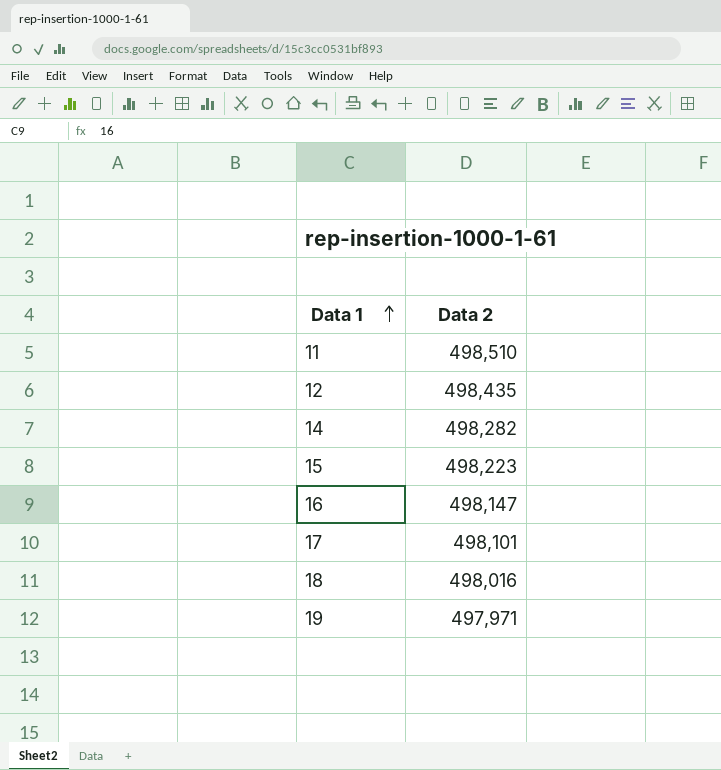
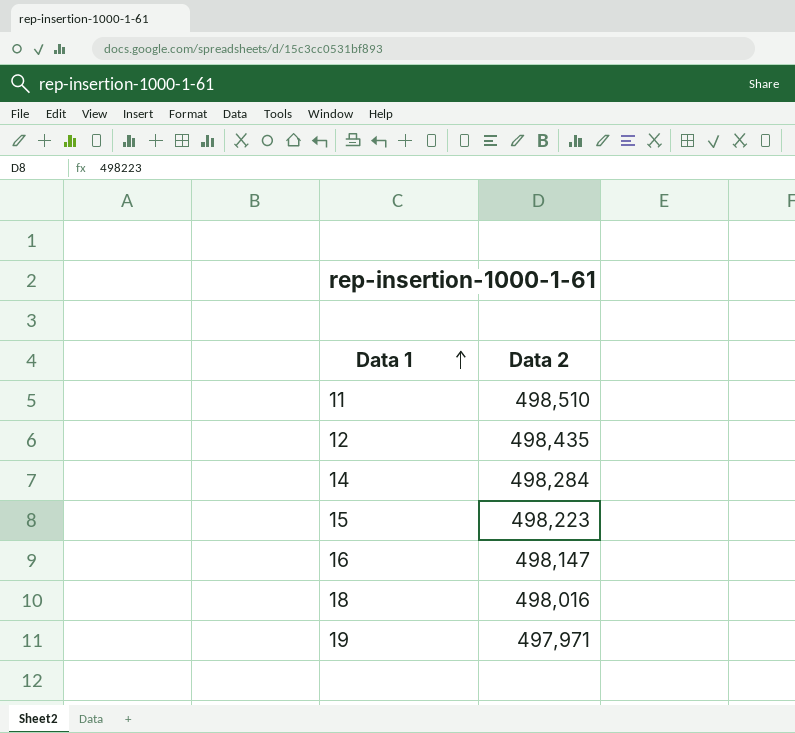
row 17: 498,101 -> none
14 | Data 2: 498,282 -> 498,284

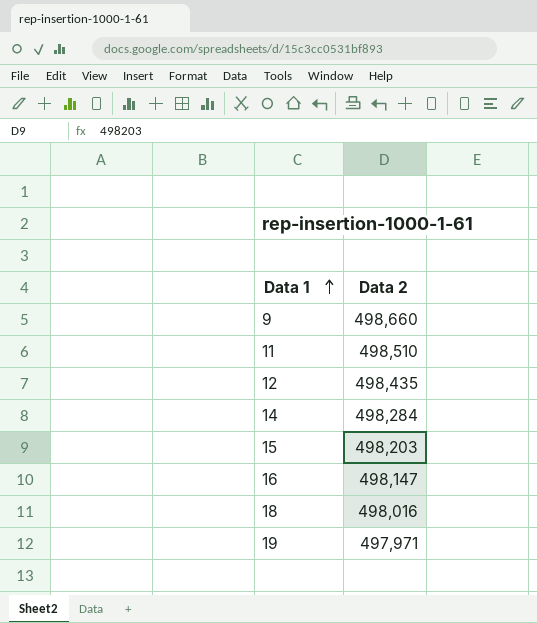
row 9: none -> 498,660
15 | Data 2: 498,223 -> 498,203

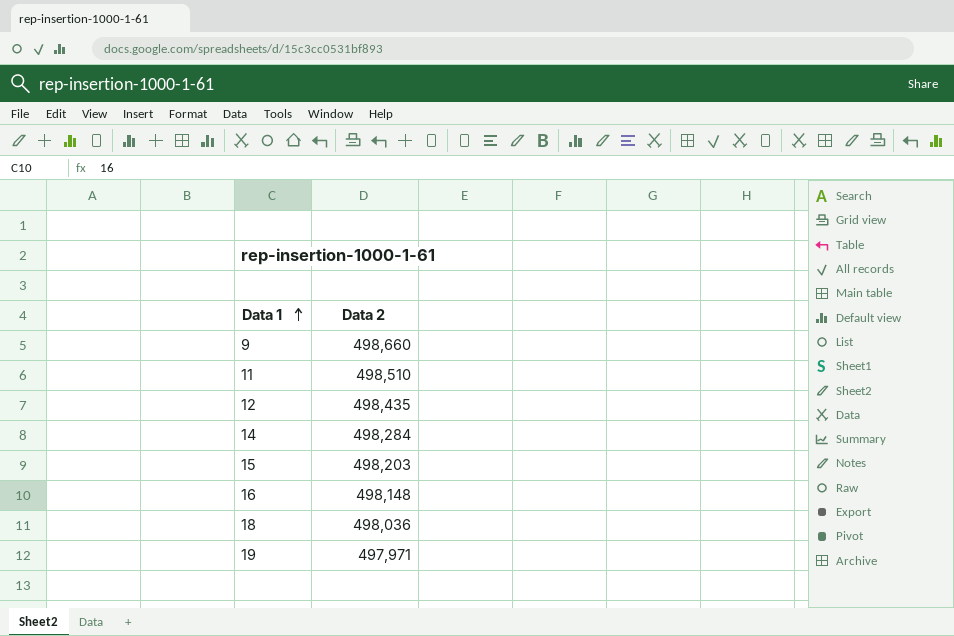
16 | Data 2: 498,147 -> 498,148
18 | Data 2: 498,016 -> 498,036

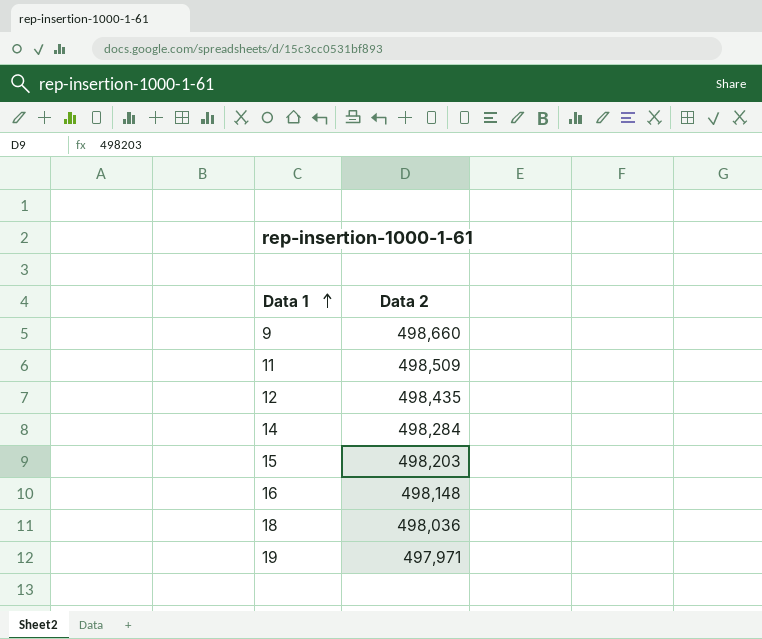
11 | Data 2: 498,510 -> 498,509

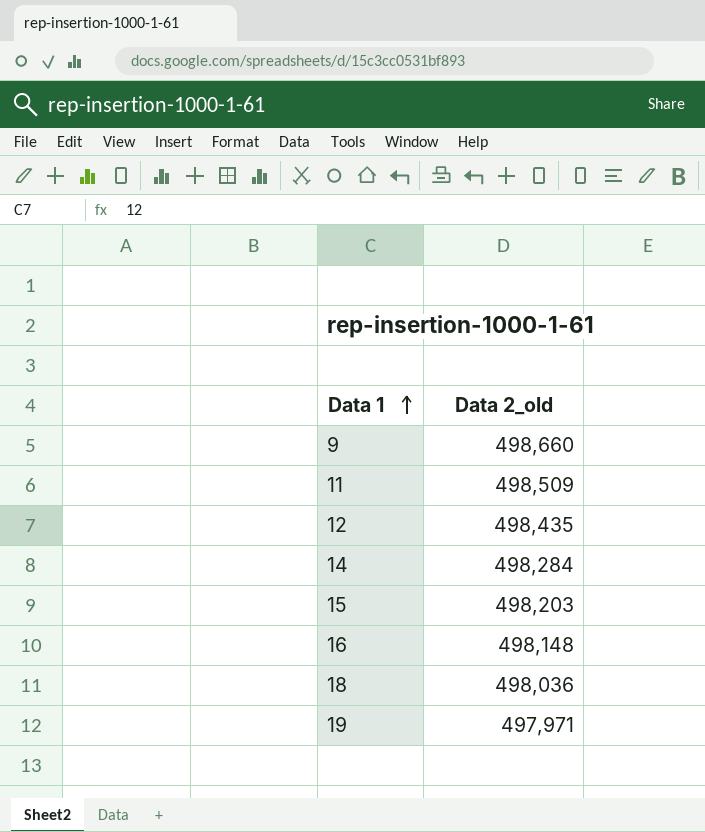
column name: Data 2 -> Data 2_old

